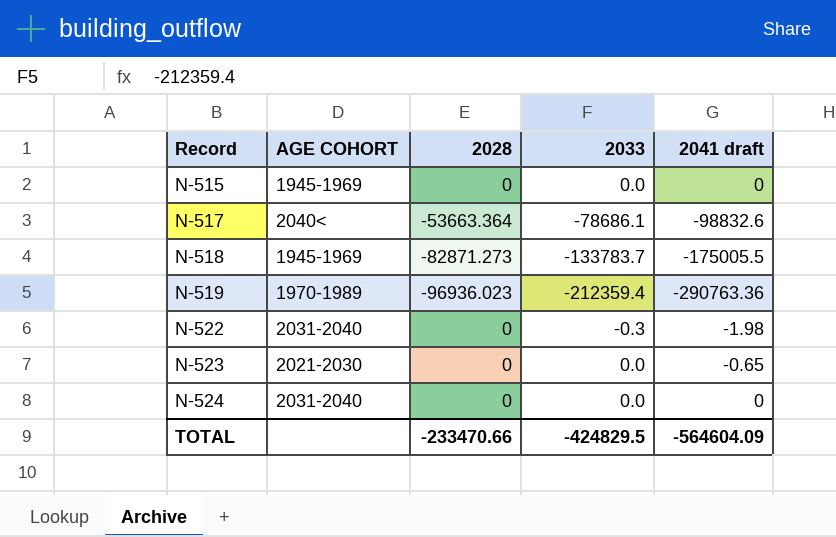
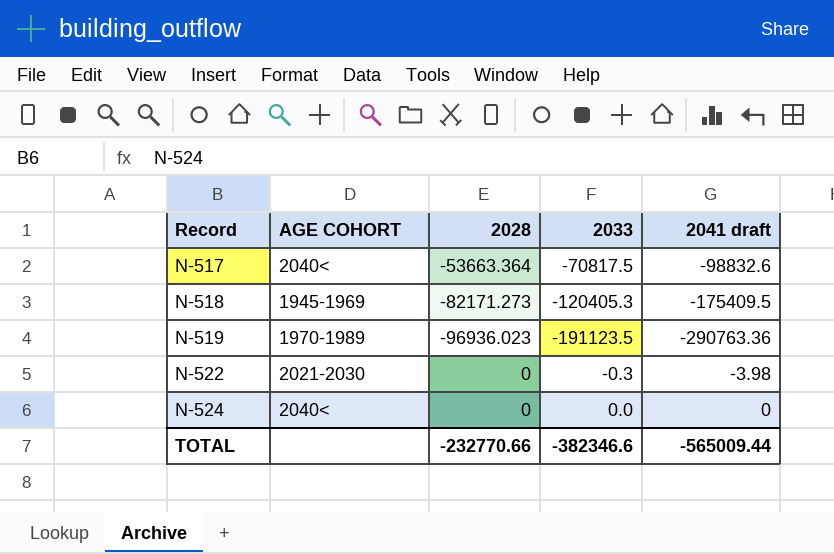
row N-515: 1945-1969 | 0 | 0.0 | 0 -> none
row N-523: 2021-2030 | 0 | 0.0 | -0.65 -> none
N-517 | 2033: -78686.1 -> -70817.5
N-518 | 2028: -82871.273 -> -82171.273
N-518 | 2033: -133783.7 -> -120405.3
N-518 | 2041 draft: -175005.5 -> -175409.5
N-519 | 2033: -212359.4 -> -191123.5
N-522 | AGE COHORT: 2031-2040 -> 2021-2030
N-522 | 2041 draft: -1.98 -> -3.98
N-524 | AGE COHORT: 2031-2040 -> 2040<
TOTAL | 2028: -233470.66 -> -232770.66
TOTAL | 2033: -424829.5 -> -382346.6
TOTAL | 2041 draft: -564604.09 -> -565009.44

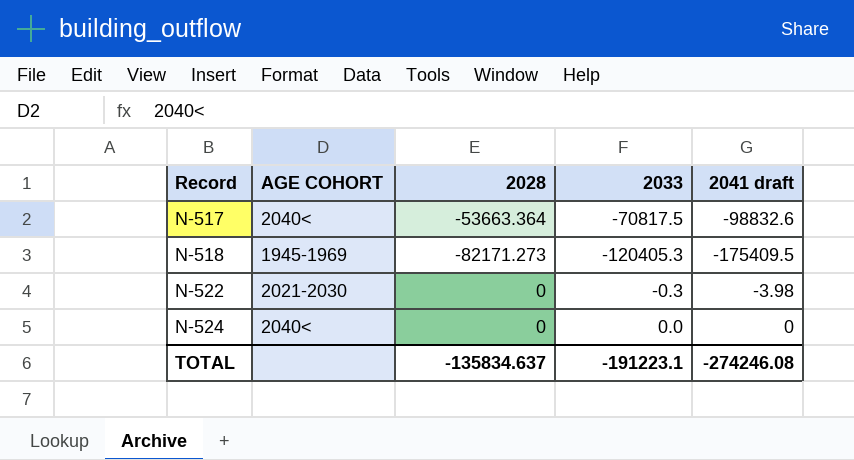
row N-519: 1970-1989 | -96936.023 | -191123.5 | -290763.36 -> none
TOTAL | 2028: -232770.66 -> -135834.637
TOTAL | 2033: -382346.6 -> -191223.1
TOTAL | 2041 draft: -565009.44 -> -274246.08

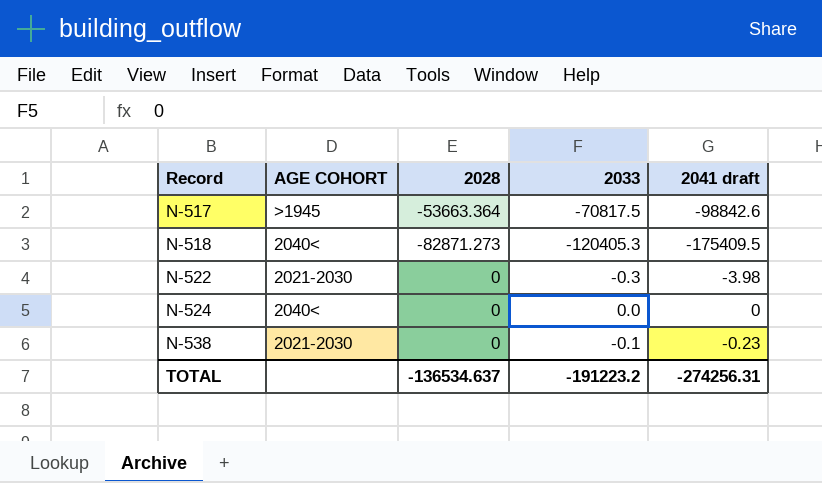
N-517 | AGE COHORT: 2040< -> >1945
N-517 | 2041 draft: -98832.6 -> -98842.6
N-518 | AGE COHORT: 1945-1969 -> 2040<
N-518 | 2028: -82171.273 -> -82871.273
row N-538: none -> 2021-2030 | 0 | -0.1 | -0.23
TOTAL | 2028: -135834.637 -> -136534.637
TOTAL | 2033: -191223.1 -> -191223.2
TOTAL | 2041 draft: -274246.08 -> -274256.31

